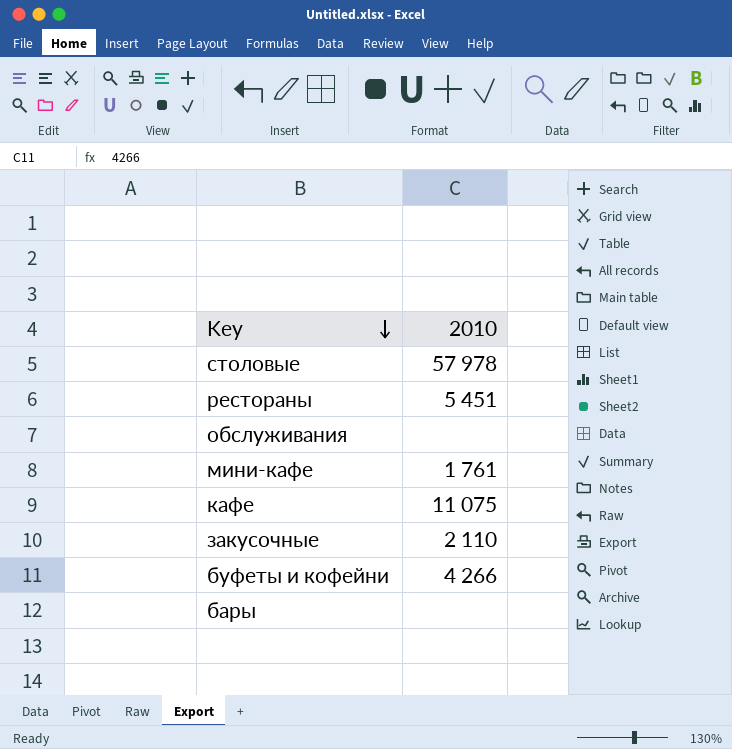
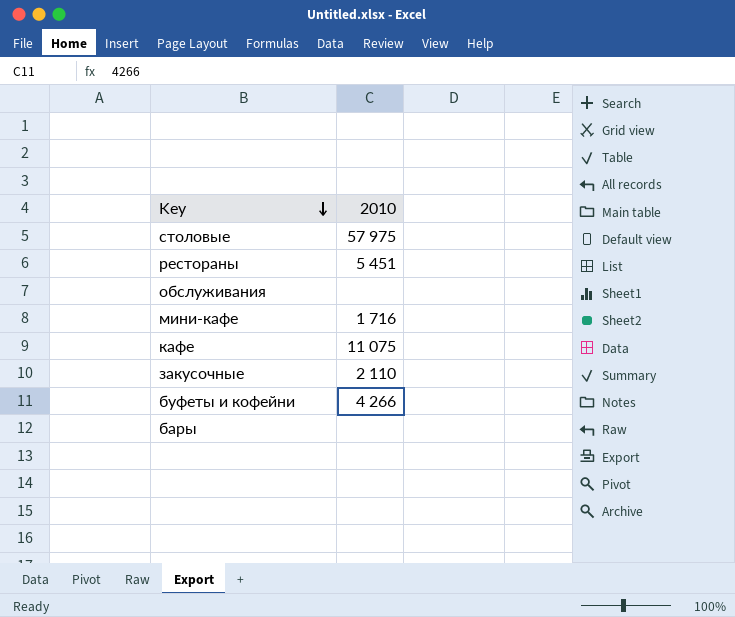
столовые | 2010: 57 978 -> 57 975
мини-кафе | 2010: 1 761 -> 1 716

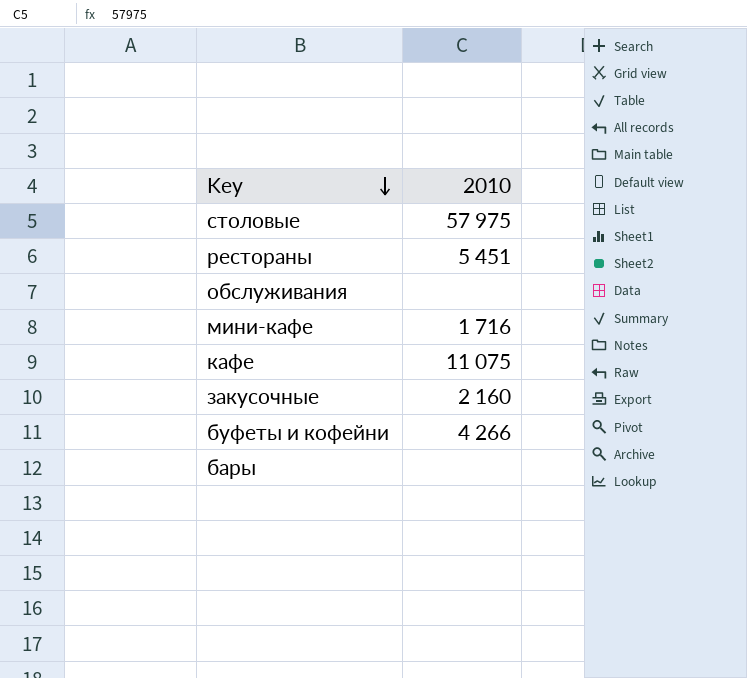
закусочные | 2010: 2 110 -> 2 160

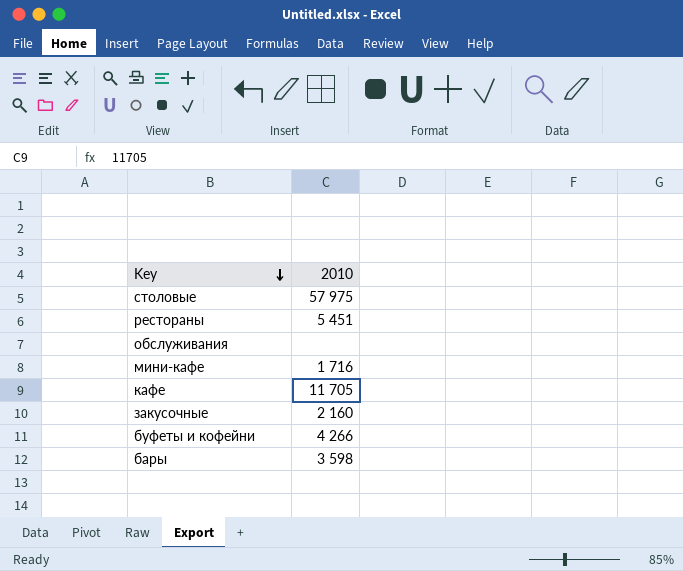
кафе | 2010: 11 075 -> 11 705
бары | 2010: none -> 3 598

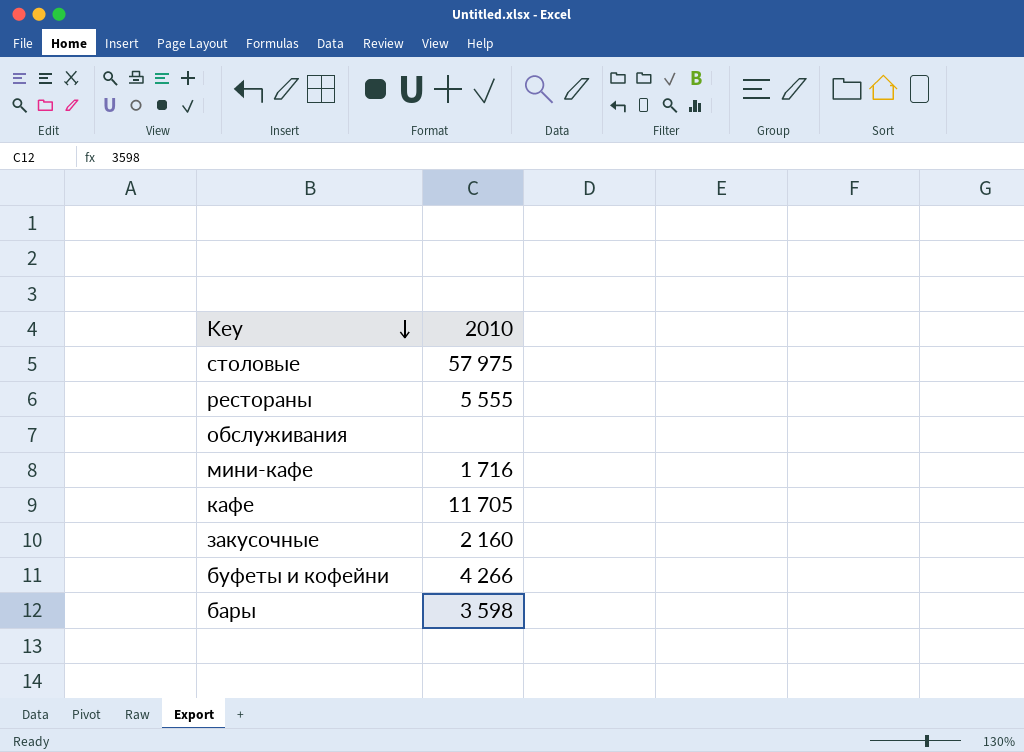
рестораны | 2010: 5 451 -> 5 555

